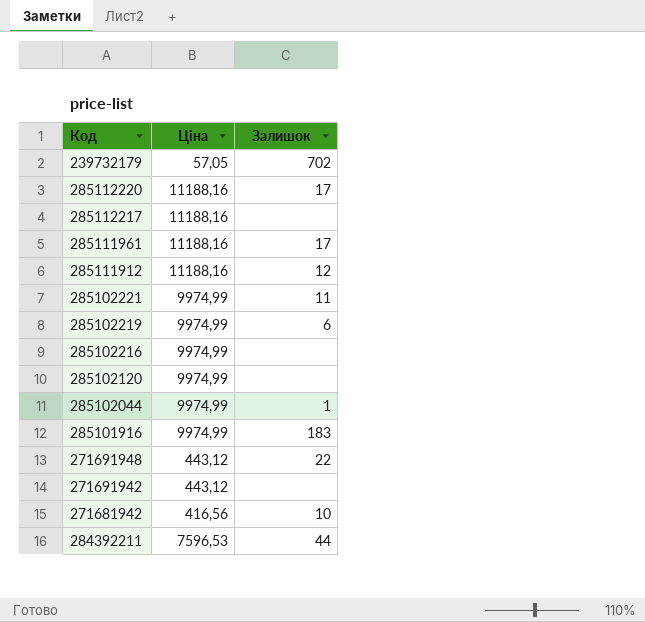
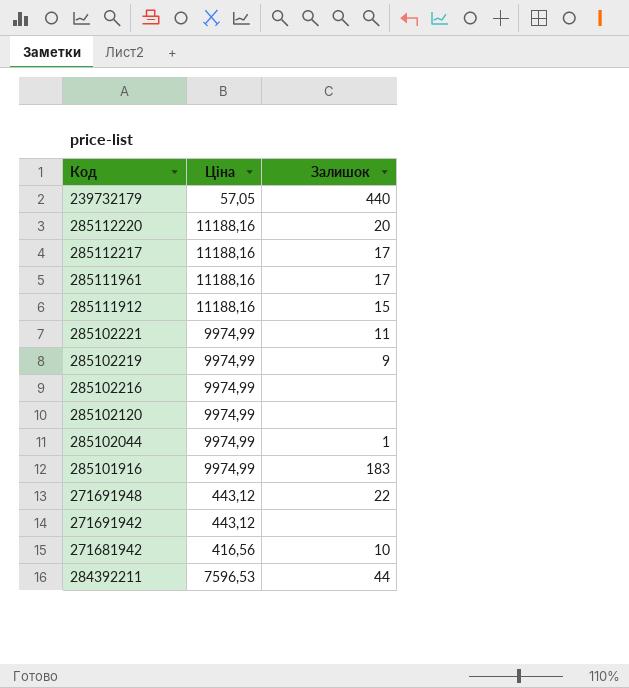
239732179 | Залишок: 702 -> 440
285112220 | Залишок: 17 -> 20
285112217 | Залишок: none -> 17
285111912 | Залишок: 12 -> 15
285102219 | Залишок: 6 -> 9

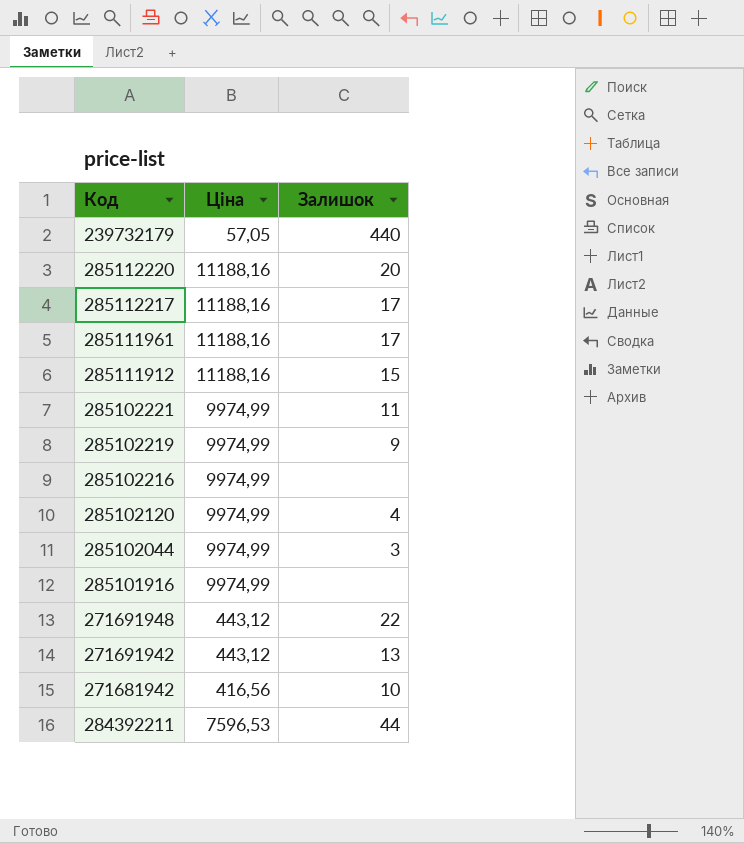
285102120 | Залишок: none -> 4
285102044 | Залишок: 1 -> 3
285101916 | Залишок: 183 -> none
271691942 | Залишок: none -> 13

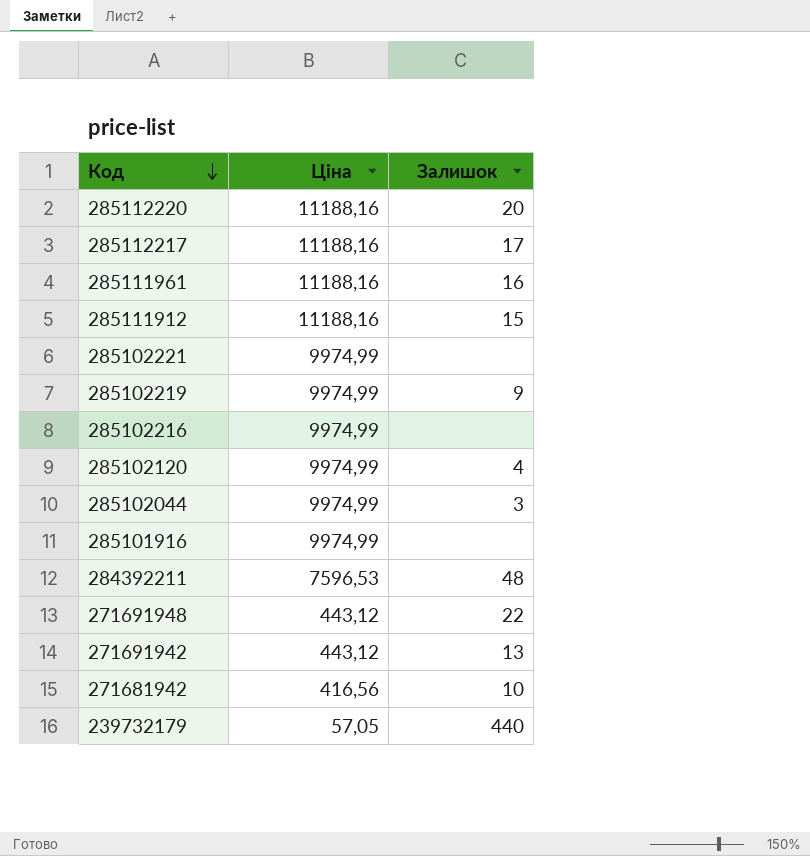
row order: none -> Код descending
285111961 | Залишок: 17 -> 16
285102221 | Залишок: 11 -> none
284392211 | Залишок: 44 -> 48

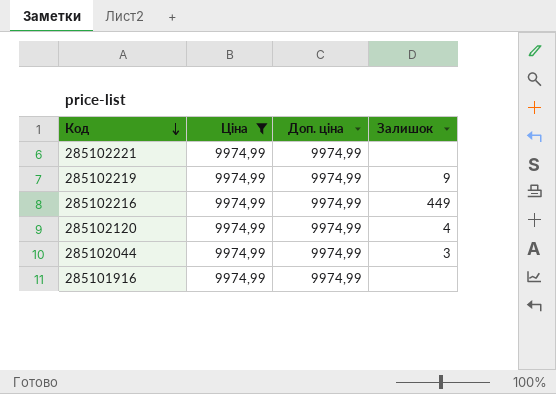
filter: none -> Ціна = 9974,99
column Доп. ціна | position: none -> 3
285102216 | Залишок: none -> 449

